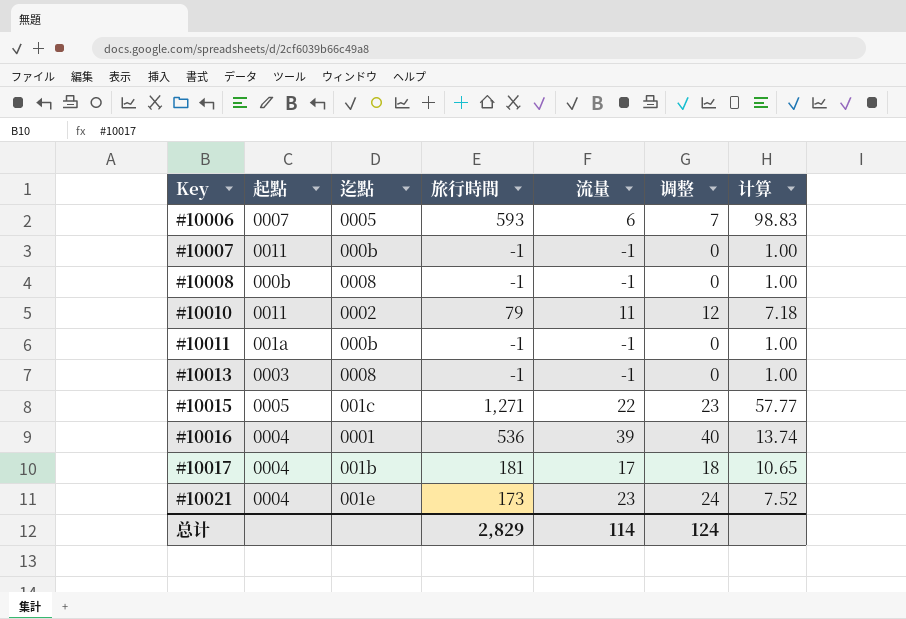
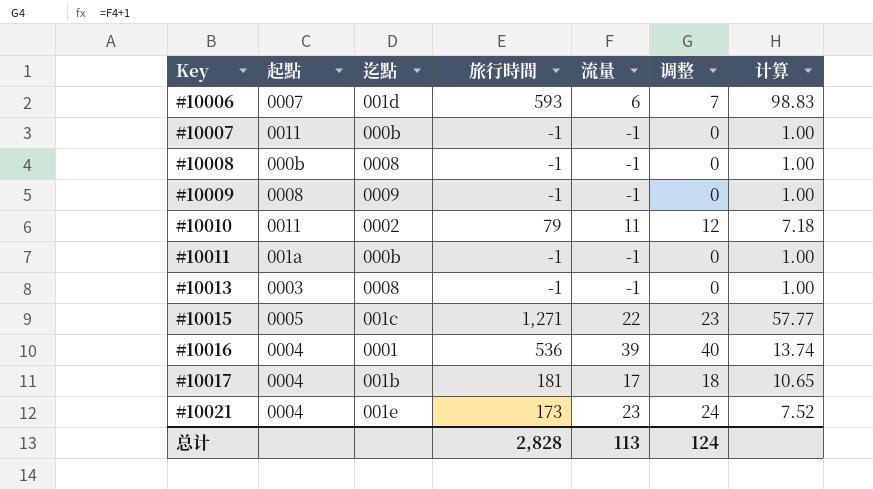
#10006 | 迄點: 0005 -> 001d
row #10009: none -> 0008 | 0009 | -1 | -1 | 0 | 1.00
总计 | 旅行時間: 2,829 -> 2,828
总计 | 流量: 114 -> 113

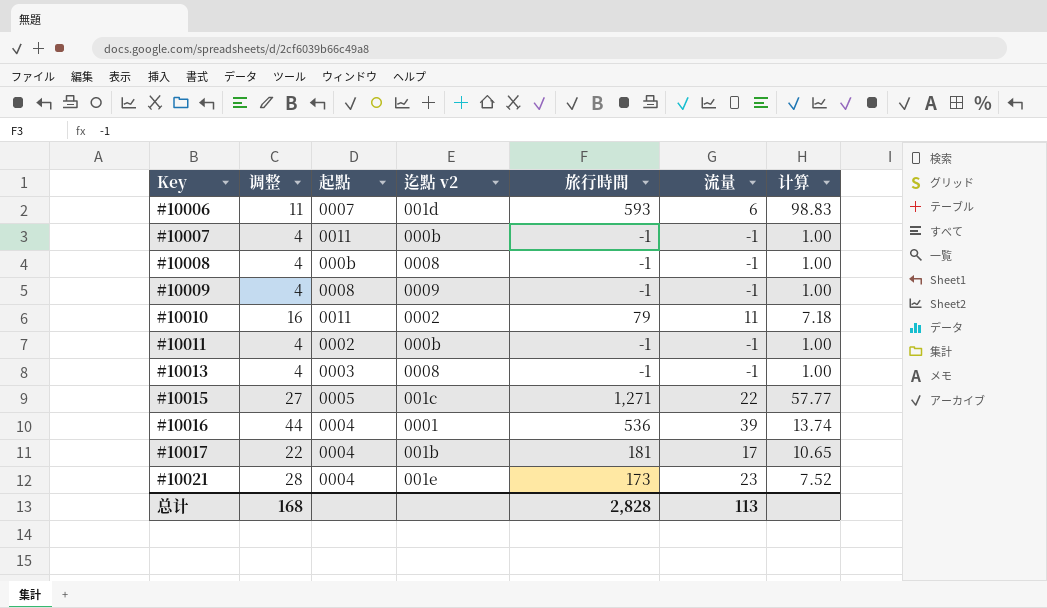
column 调整 | formula: [流量] + 1 -> [流量] + 5
column 调整 | position: 6 -> 2
column name: 迄點 -> 迄點 v2
#10011 | 起點: 001a -> 0002
总计 | 调整: 124 -> 168

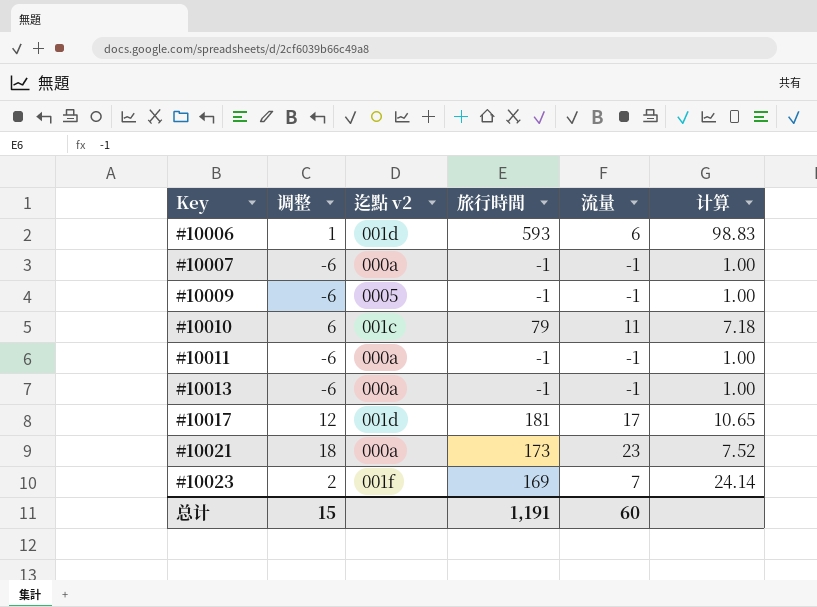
column 起點 | position: 3 -> none
column 调整 | formula: [流量] + 5 -> [流量] - 5
row #10008: 4 | 000b | 0008 | -1 | -1 | 1.00 -> none
row #10015: 27 | 0005 | 001c | 1,271 | 22 | 57.77 -> none
row #10016: 44 | 0004 | 0001 | 536 | 39 | 13.74 -> none
#10007 | 迄點 v2: 000b -> 000a
#10009 | 迄點 v2: 0009 -> 0005
#10010 | 迄點 v2: 0002 -> 001c
#10011 | 迄點 v2: 000b -> 000a
#10013 | 迄點 v2: 0008 -> 000a
#10017 | 迄點 v2: 001b -> 001d
#10021 | 迄點 v2: 001e -> 000a
row #10023: none -> 2 | 001f | 169 | 7 | 24.14
总计 | 调整: 168 -> 15
总计 | 旅行時間: 2,828 -> 1,191
总计 | 流量: 113 -> 60

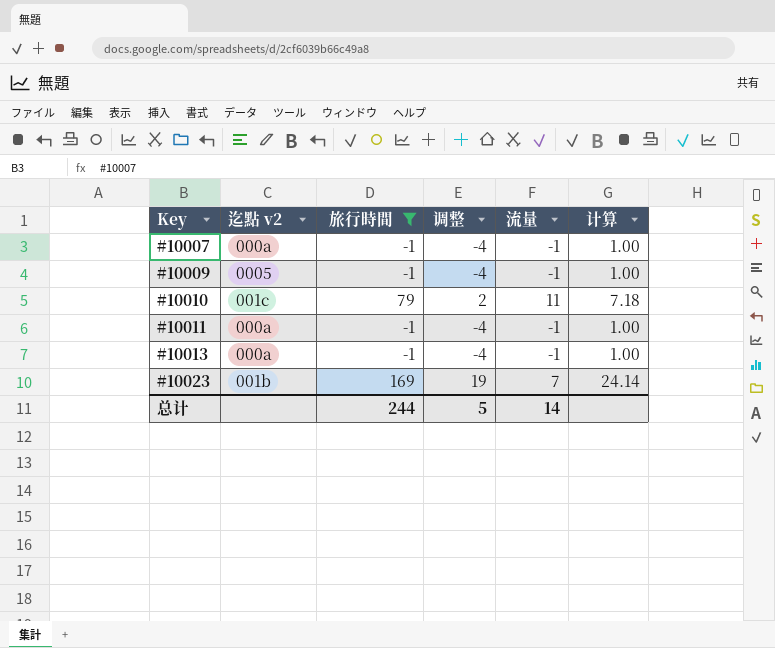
filter: none -> 旅行時間 <= 169
column 调整 | formula: [流量] - 5 -> [计算] - 5
column 调整 | position: 2 -> 4
#10023 | 迄點 v2: 001f -> 001b
总计 | 旅行時間: 1,191 -> 244
总计 | 调整: 15 -> 5
总计 | 流量: 60 -> 14

